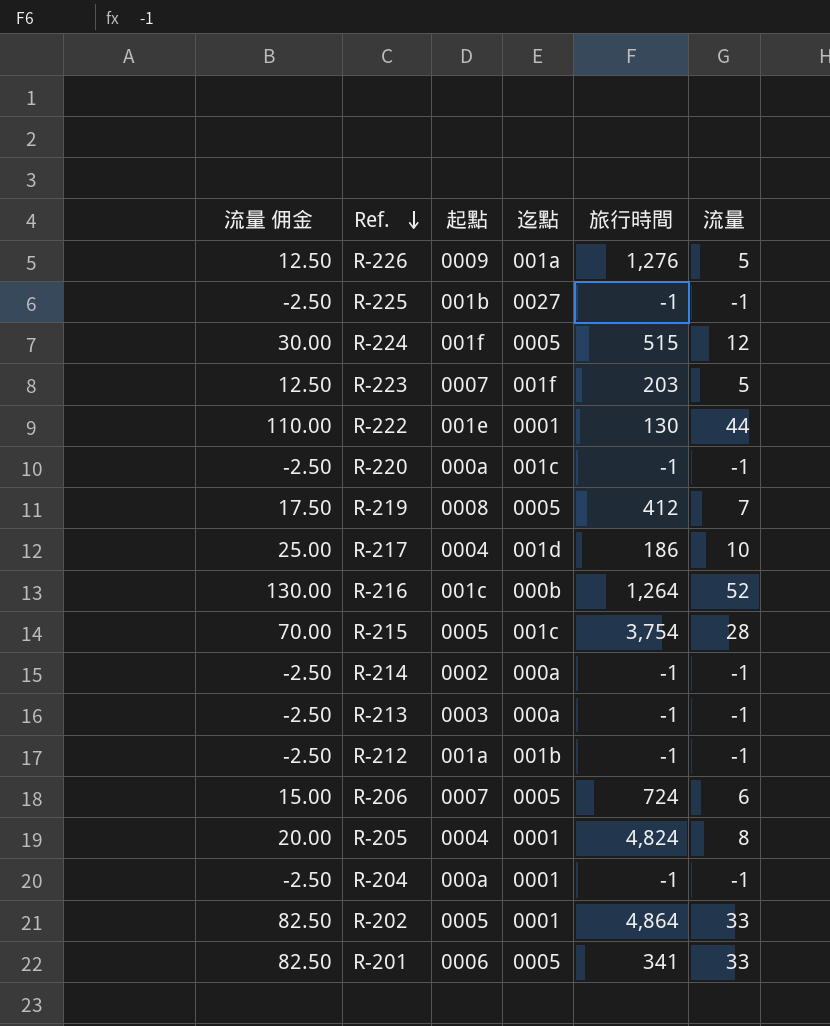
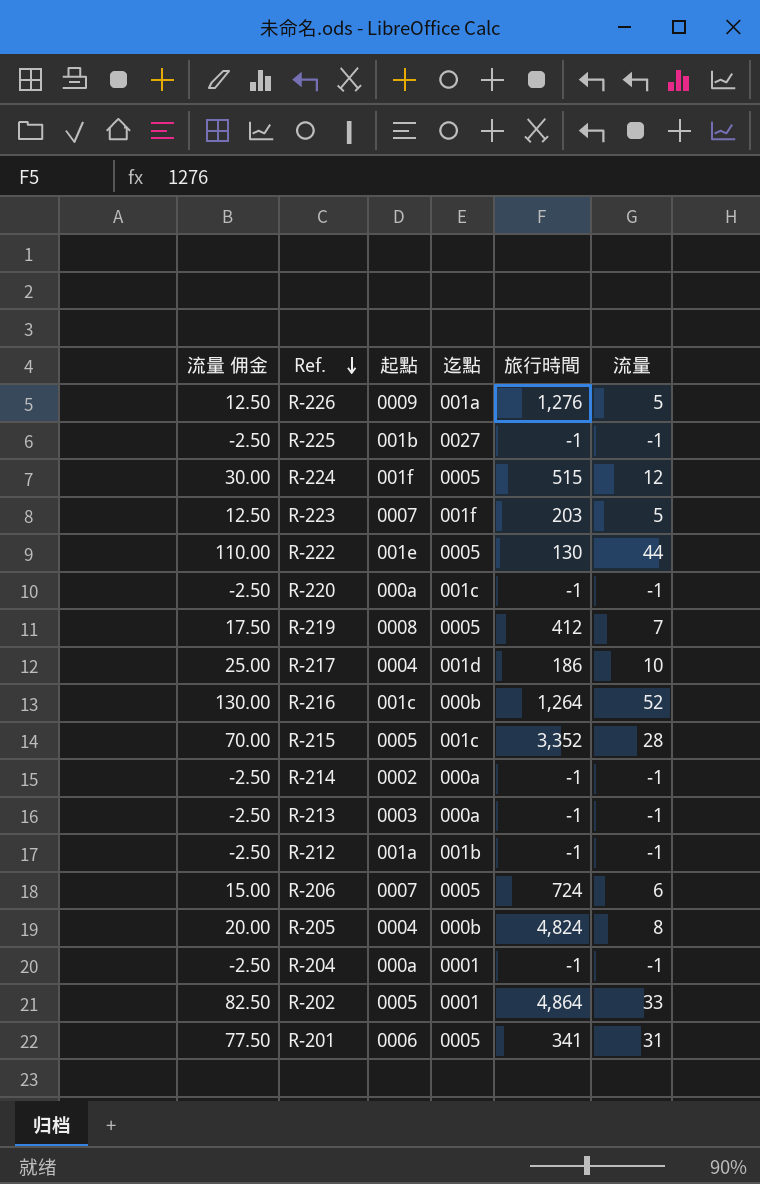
R-222 | 迄點: 0001 -> 0005
R-215 | 旅行時間: 3,754 -> 3,352
R-205 | 迄點: 0001 -> 000b
R-201 | 流量 佣金: 82.50 -> 77.50
R-201 | 流量: 33 -> 31

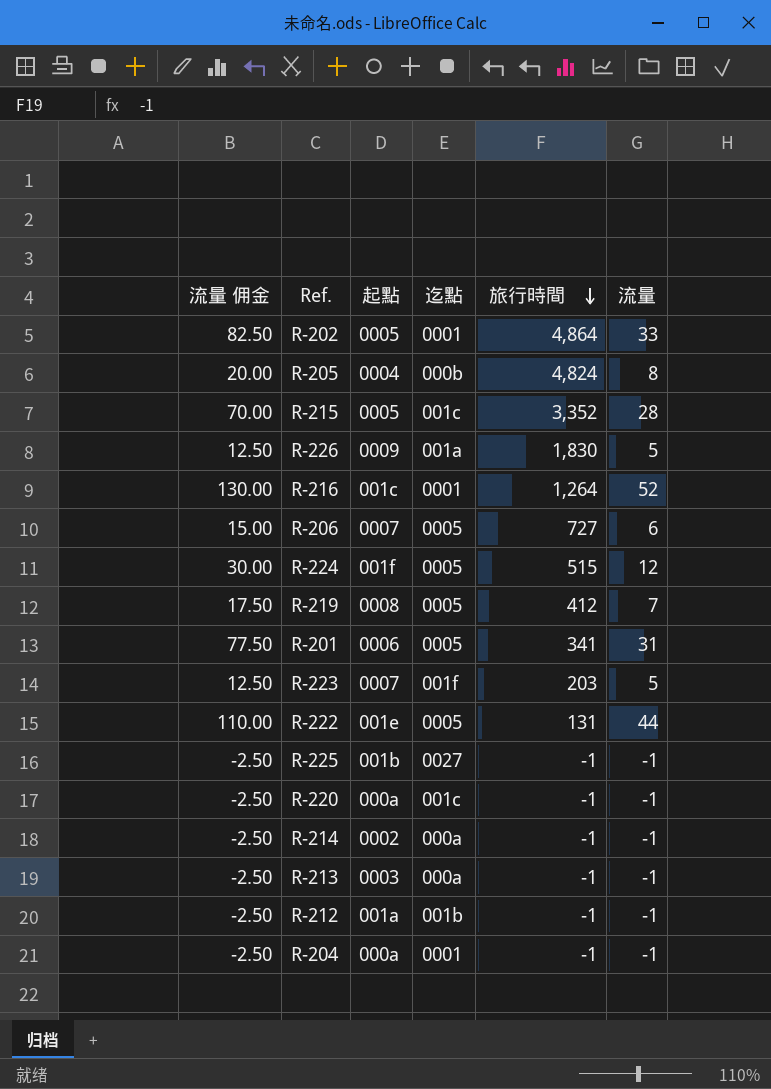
row order: Ref. descending -> 旅行時間 descending
row R-217: 25.00 | 0004 | 001d | 186 | 10 -> none
R-226 | 旅行時間: 1,276 -> 1,830
R-216 | 迄點: 000b -> 0001
R-206 | 旅行時間: 724 -> 727
R-222 | 旅行時間: 130 -> 131

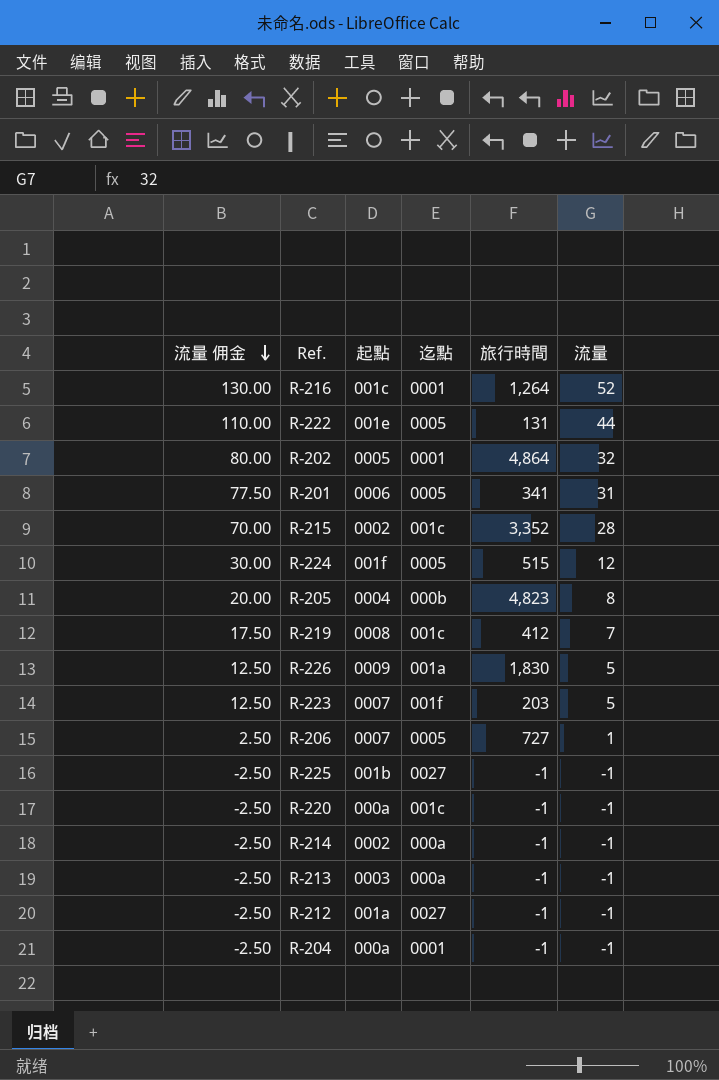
row order: 旅行時間 descending -> 流量 佣金 descending
R-202 | 流量 佣金: 82.50 -> 80.00
R-202 | 流量: 33 -> 32
R-215 | 起點: 0005 -> 0002
R-205 | 旅行時間: 4,824 -> 4,823
R-219 | 迄點: 0005 -> 001c
R-206 | 流量 佣金: 15.00 -> 2.50
R-206 | 流量: 6 -> 1
R-212 | 迄點: 001b -> 0027

